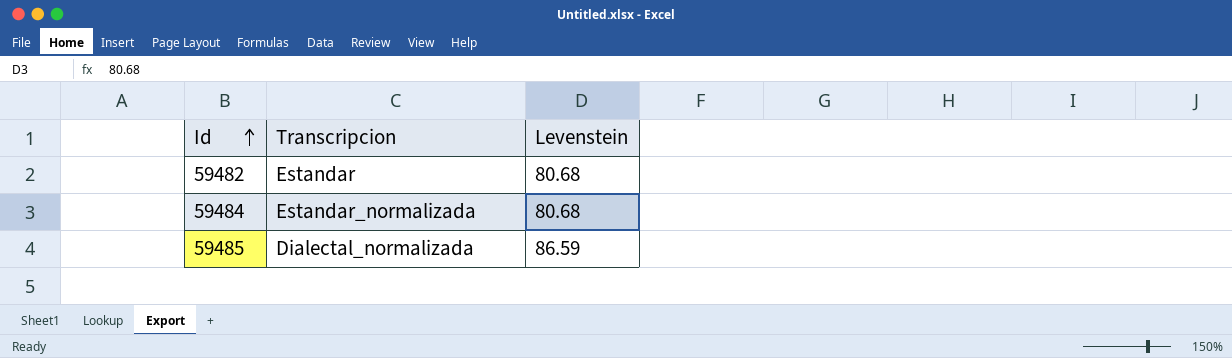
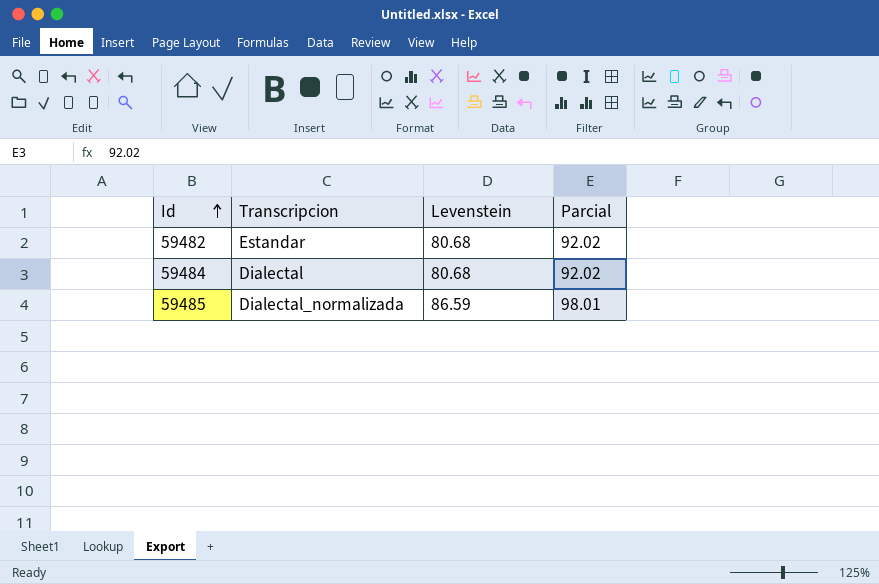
column Parcial | position: none -> 4
59484 | Transcripcion: Estandar_normalizada -> Dialectal

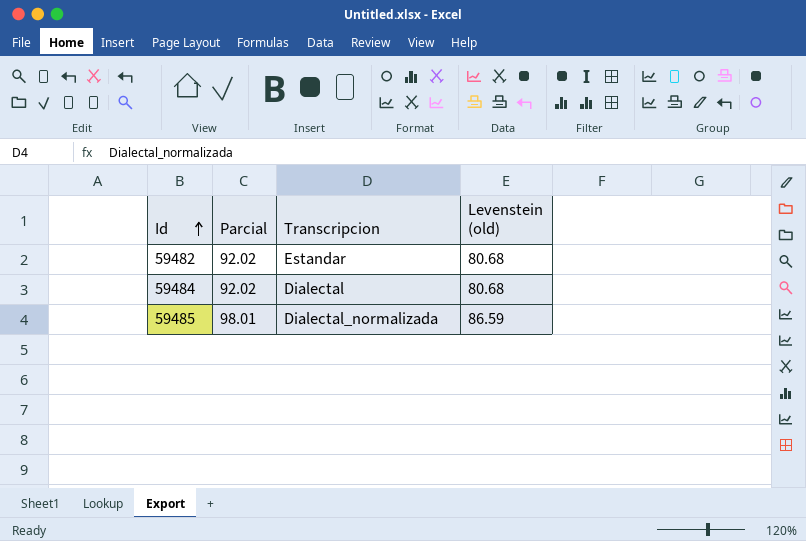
column Parcial | position: 4 -> 2
column name: Levenstein -> Levenstein (old)

